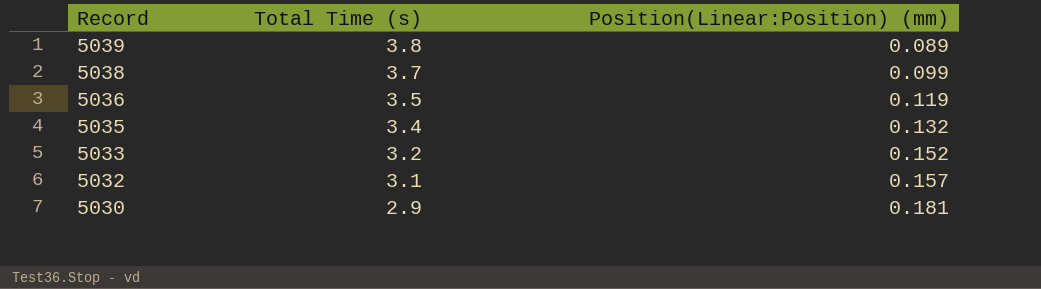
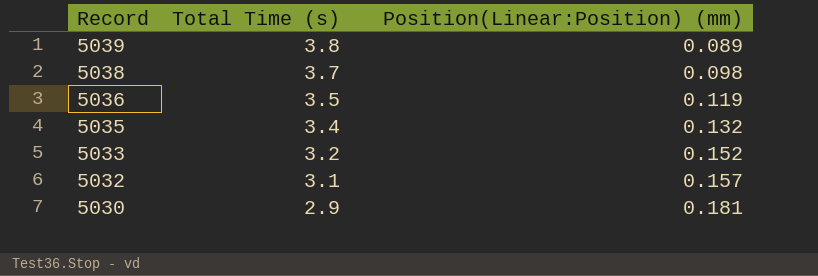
5038 | Position(Linear:Position) (mm): 0.099 -> 0.098

